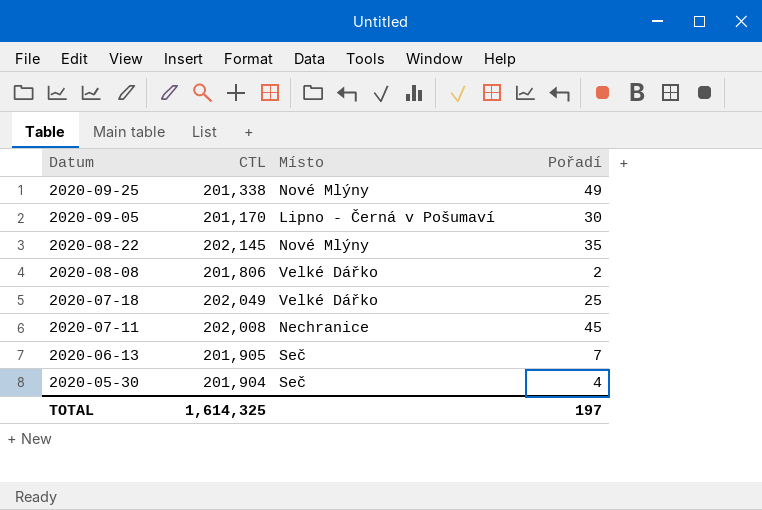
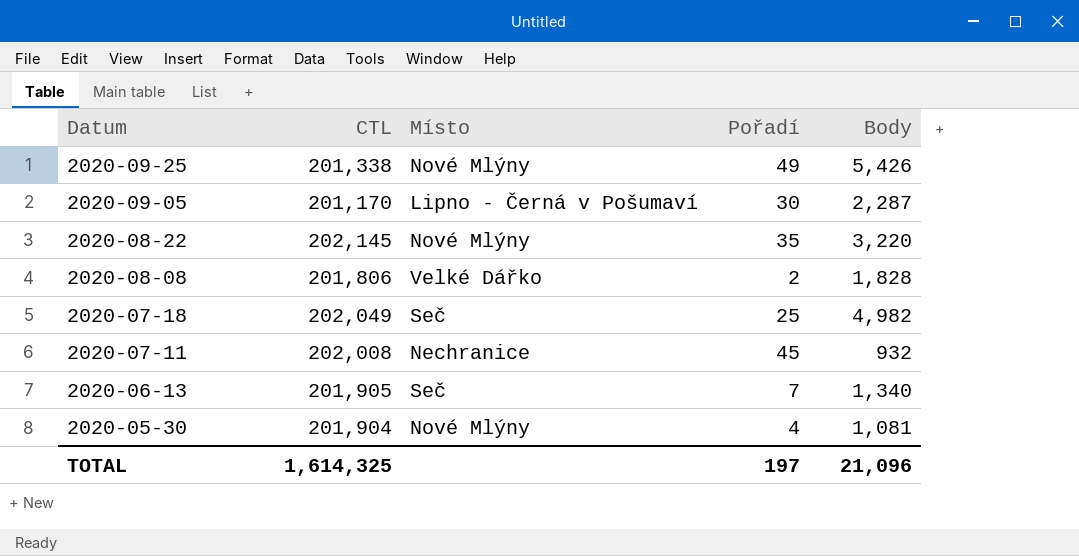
column Body | position: none -> 5
2020-07-18 | Místo: Velké Dářko -> Seč
2020-05-30 | Místo: Seč -> Nové Mlýny

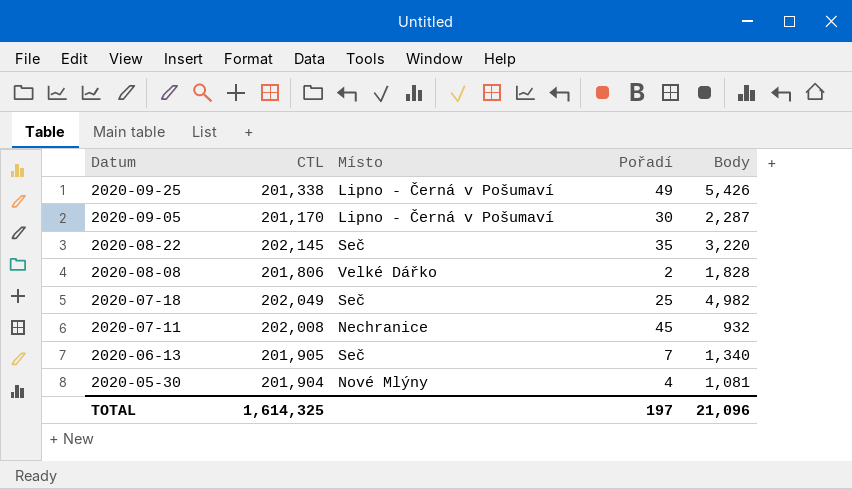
2020-09-25 | Místo: Nové Mlýny -> Lipno - Černá v Pošumaví
2020-08-22 | Místo: Nové Mlýny -> Seč

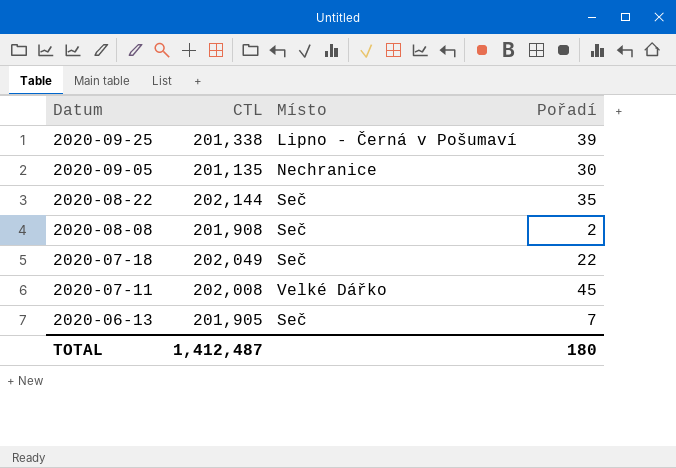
column Body | position: 5 -> none
row 2020-05-30: 201,904 | Nové Mlýny | 4 | 1,081 -> none
2020-09-25 | Pořadí: 49 -> 39
2020-09-05 | CTL: 201,170 -> 201,135
2020-09-05 | Místo: Lipno - Černá v Pošumaví -> Nechranice
2020-08-22 | CTL: 202,145 -> 202,144
2020-08-08 | CTL: 201,806 -> 201,908
2020-08-08 | Místo: Velké Dářko -> Seč
2020-07-18 | Pořadí: 25 -> 22
2020-07-11 | Místo: Nechranice -> Velké Dářko
TOTAL | CTL: 1,614,325 -> 1,412,487
TOTAL | Pořadí: 197 -> 180

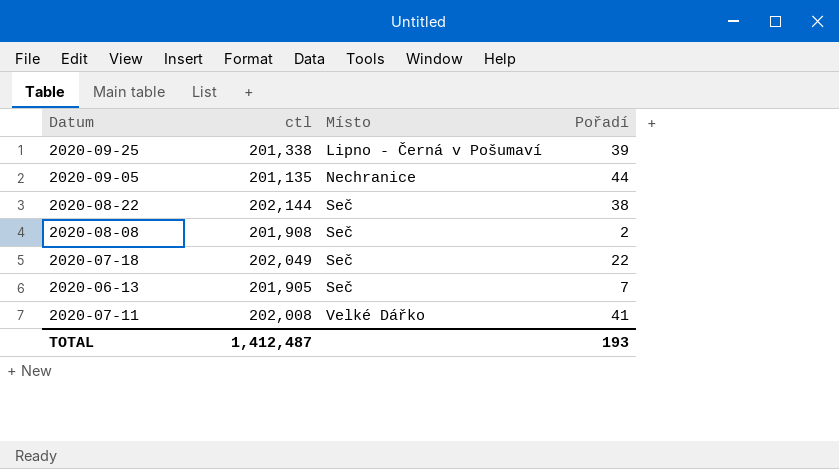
row order: Datum descending -> Místo ascending
column name: CTL -> ctl
2020-09-05 | Pořadí: 30 -> 44
2020-08-22 | Pořadí: 35 -> 38
2020-07-11 | Pořadí: 45 -> 41
TOTAL | Pořadí: 180 -> 193

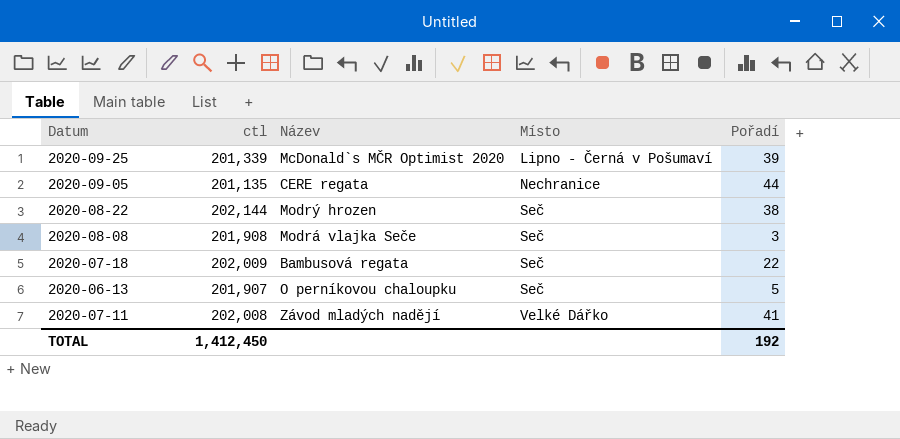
column Název | position: none -> 3
2020-09-25 | ctl: 201,338 -> 201,339
2020-08-08 | Pořadí: 2 -> 3
2020-07-18 | ctl: 202,049 -> 202,009
2020-06-13 | ctl: 201,905 -> 201,907
2020-06-13 | Pořadí: 7 -> 5
TOTAL | ctl: 1,412,487 -> 1,412,450
TOTAL | Pořadí: 193 -> 192

